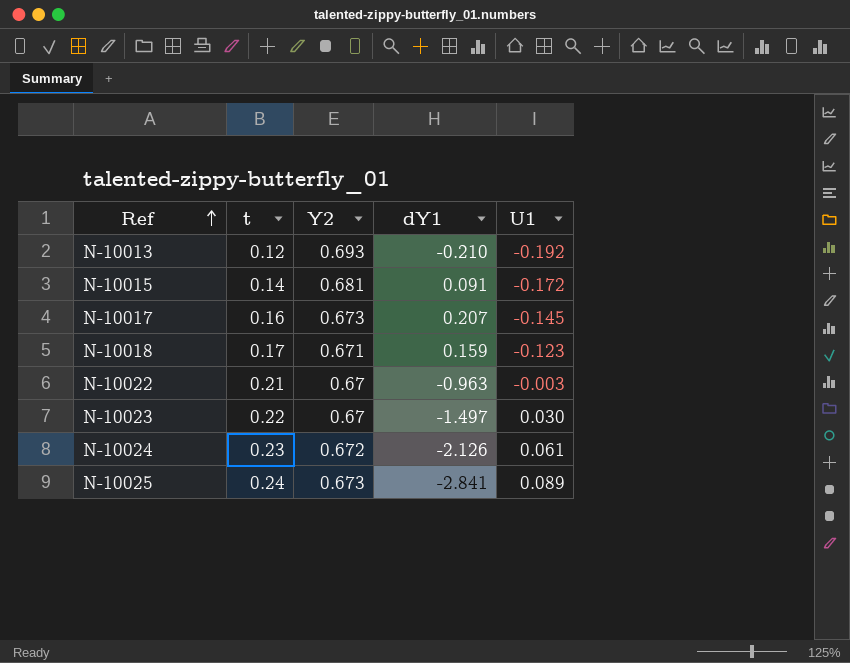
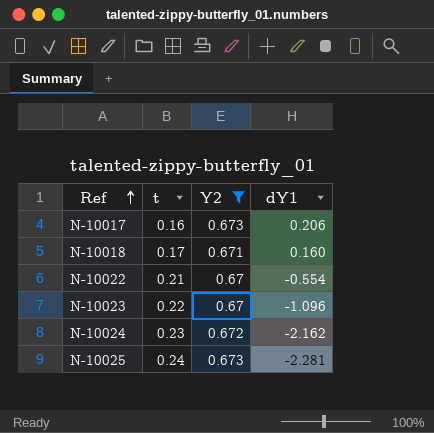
filter: none -> Y2 <= 0.673
column U1 | position: 5 -> none
N-10017 | dY1: 0.207 -> 0.206
N-10018 | dY1: 0.159 -> 0.160
N-10022 | dY1: -0.963 -> -0.554
N-10023 | dY1: -1.497 -> -1.096
N-10024 | dY1: -2.126 -> -2.162
N-10025 | dY1: -2.841 -> -2.281

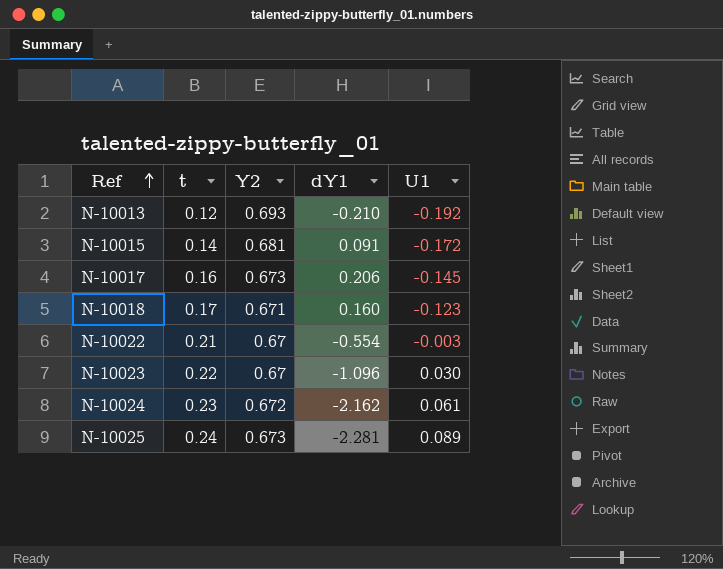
filter: Y2 <= 0.673 -> none
column U1 | position: none -> 5

